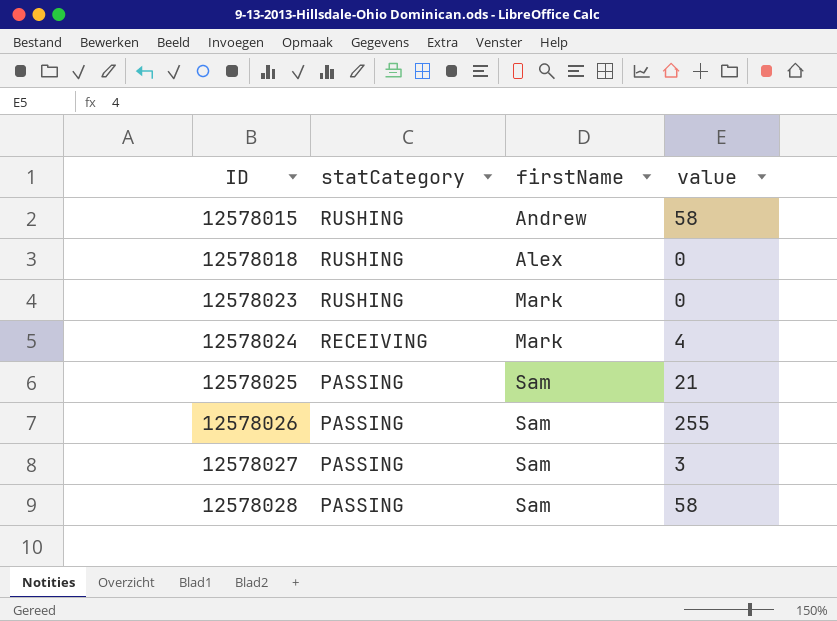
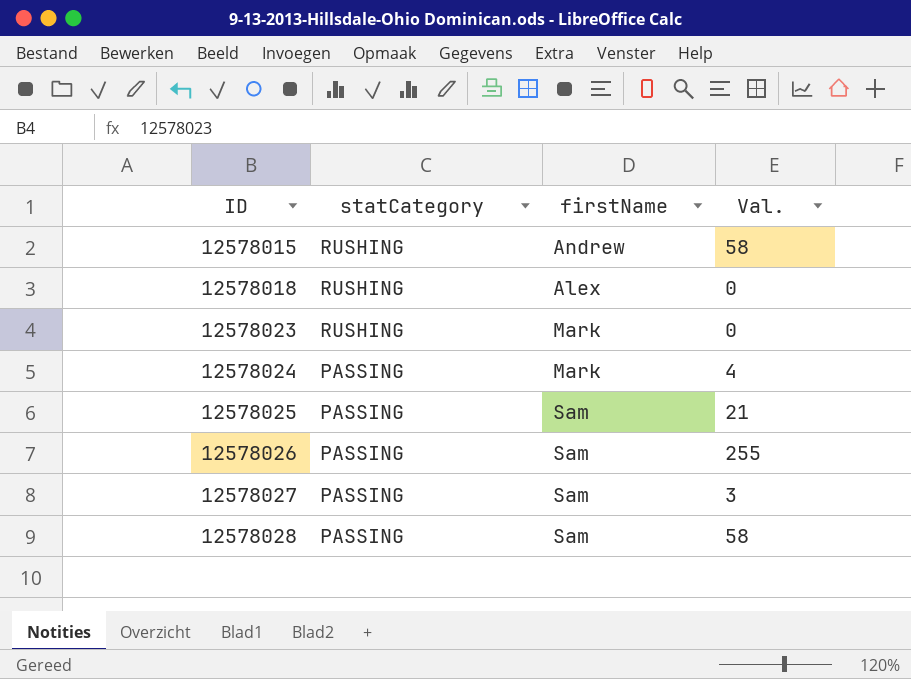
column name: value -> Val.
12578024 | statCategory: RECEIVING -> PASSING

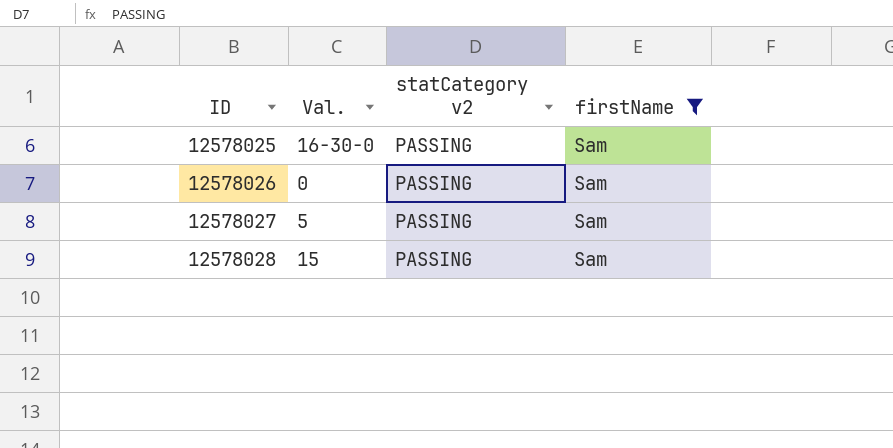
filter: none -> firstName = Sam
column Val. | position: 4 -> 2
column name: statCategory -> statCategory v2
12578025 | Val.: 21 -> 16-30-0
12578026 | Val.: 255 -> 0
12578027 | Val.: 3 -> 5
12578028 | Val.: 58 -> 15

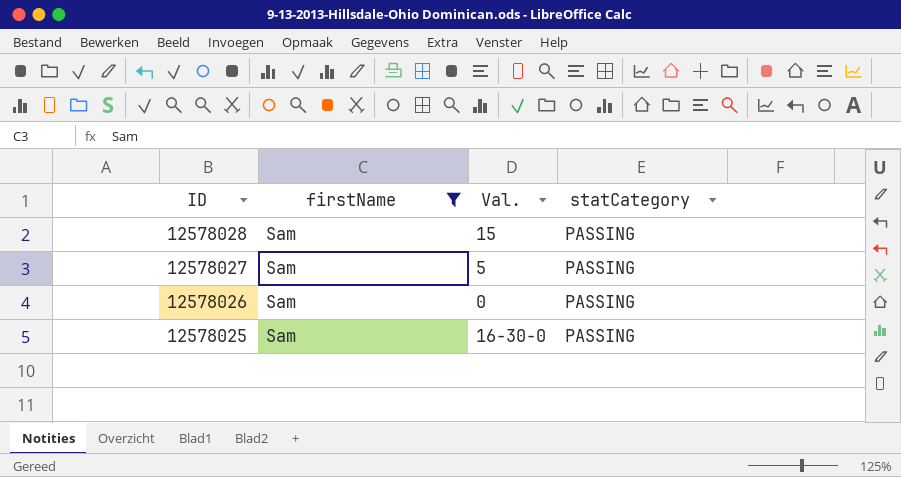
row order: ID ascending -> ID descending
column firstName | position: 4 -> 2
column name: statCategory v2 -> statCategory

